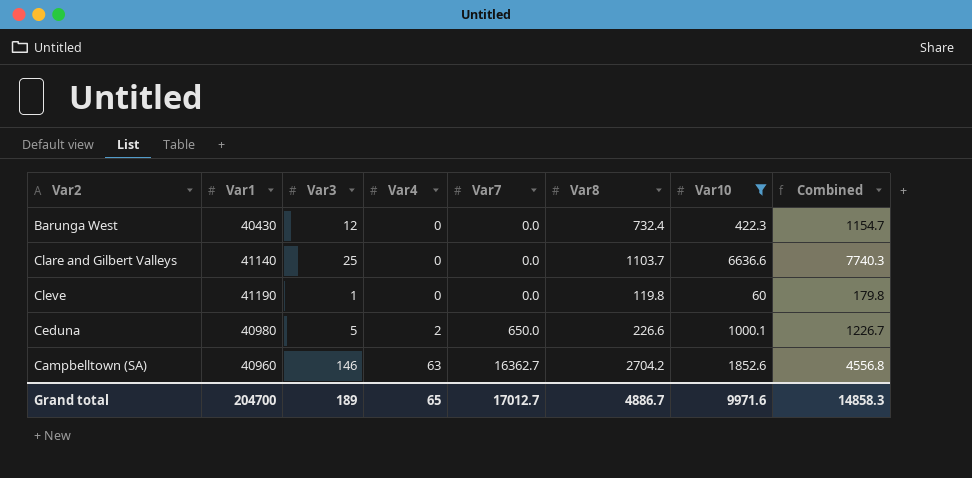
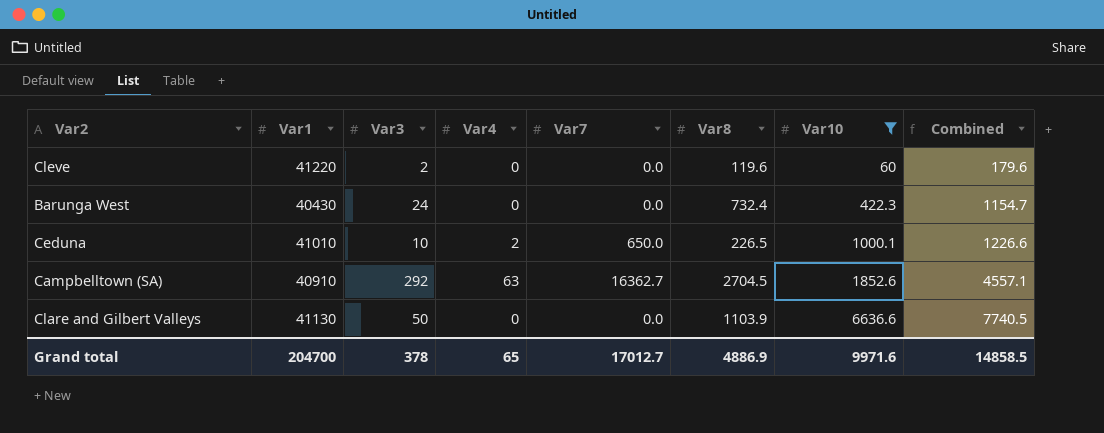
row order: Var4 ascending -> Var10 ascending
Cleve | Var1: 41190 -> 41220
Cleve | Var3: 1 -> 2
Cleve | Var8: 119.8 -> 119.6
Cleve | Combined: 179.8 -> 179.6
Barunga West | Var3: 12 -> 24
Ceduna | Var1: 40980 -> 41010
Ceduna | Var3: 5 -> 10
Ceduna | Var8: 226.6 -> 226.5
Ceduna | Combined: 1226.7 -> 1226.6
Campbelltown (SA) | Var1: 40960 -> 40910
Campbelltown (SA) | Var3: 146 -> 292
Campbelltown (SA) | Var8: 2704.2 -> 2704.5
Campbelltown (SA) | Combined: 4556.8 -> 4557.1
Clare and Gilbert Valleys | Var1: 41140 -> 41130
Clare and Gilbert Valleys | Var3: 25 -> 50
Clare and Gilbert Valleys | Var8: 1103.7 -> 1103.9
Clare and Gilbert Valleys | Combined: 7740.3 -> 7740.5
Grand total | Var3: 189 -> 378
Grand total | Var8: 4886.7 -> 4886.9
Grand total | Combined: 14858.3 -> 14858.5

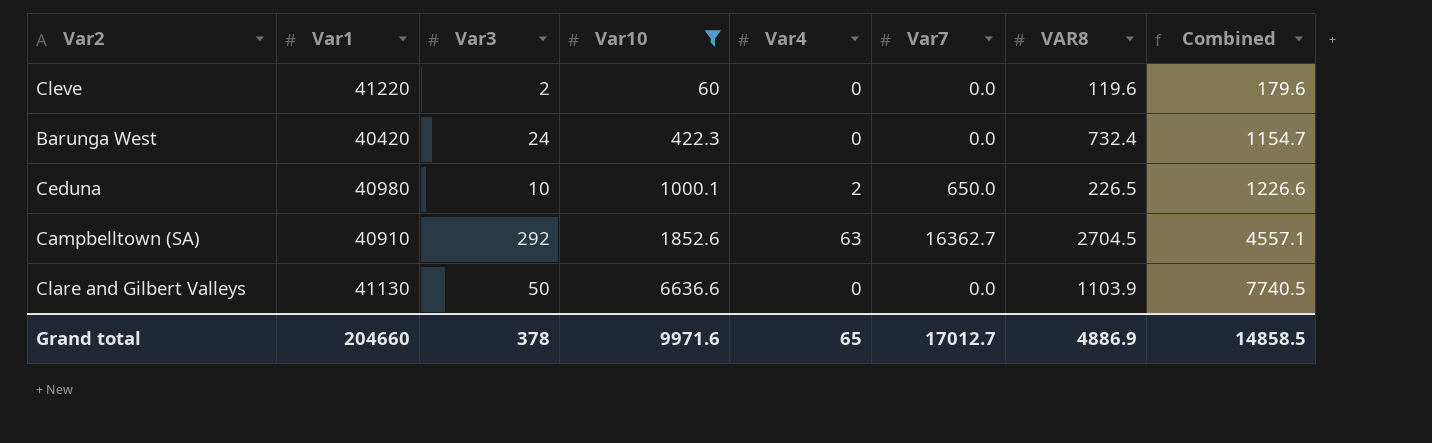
column Var10 | position: 7 -> 4
column name: Var8 -> VAR8
Barunga West | Var1: 40430 -> 40420
Ceduna | Var1: 41010 -> 40980
Grand total | Var1: 204700 -> 204660

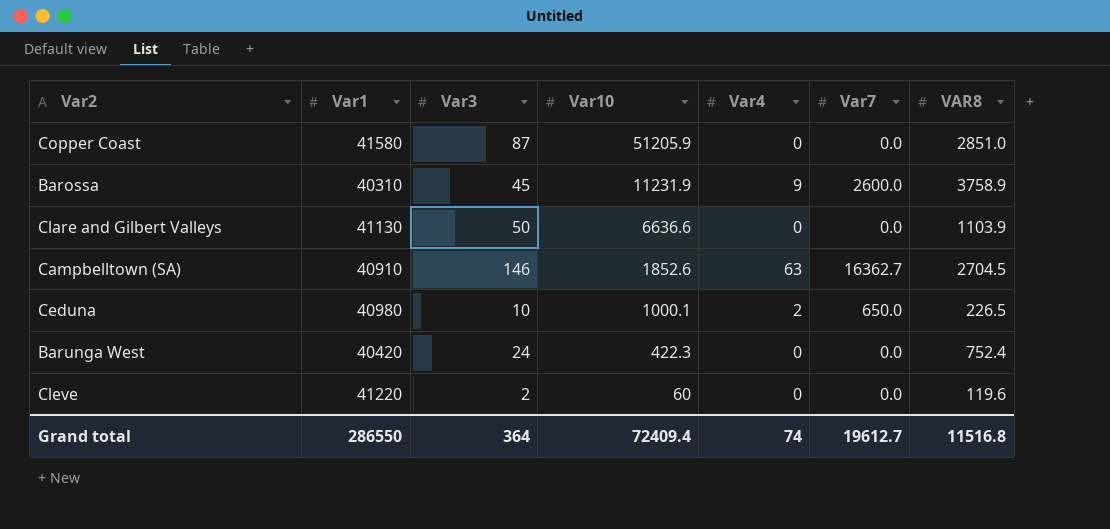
filter: Var10 <= 6636.6 -> none
row order: Var10 ascending -> Var10 descending
column Combined | formula: [Var10] + [VAR8] -> none
Campbelltown (SA) | Var3: 292 -> 146
Barunga West | VAR8: 732.4 -> 752.4
Grand total | Var1: 204660 -> 286550
Grand total | Var3: 378 -> 364
Grand total | Var10: 9971.6 -> 72409.4
Grand total | Var4: 65 -> 74
Grand total | Var7: 17012.7 -> 19612.7
Grand total | VAR8: 4886.9 -> 11516.8

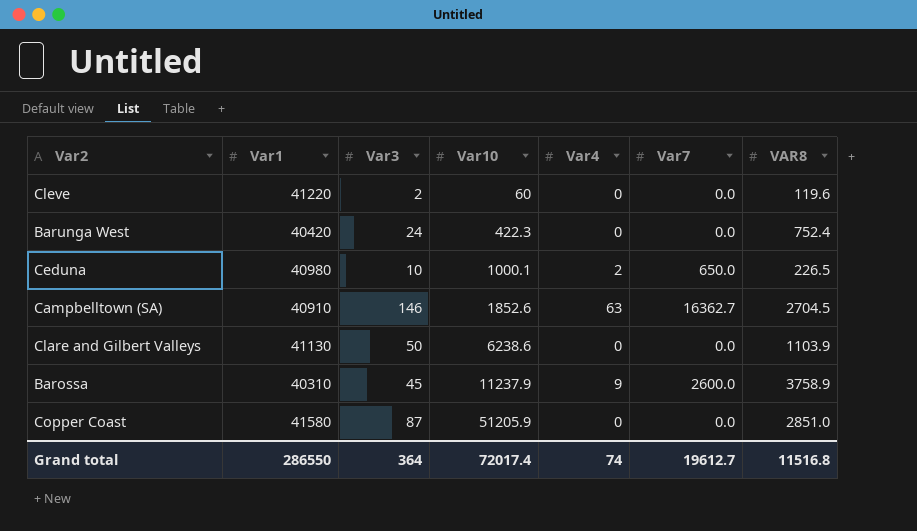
row order: Var10 descending -> Var10 ascending
Clare and Gilbert Valleys | Var10: 6636.6 -> 6238.6
Barossa | Var10: 11231.9 -> 11237.9
Grand total | Var10: 72409.4 -> 72017.4

